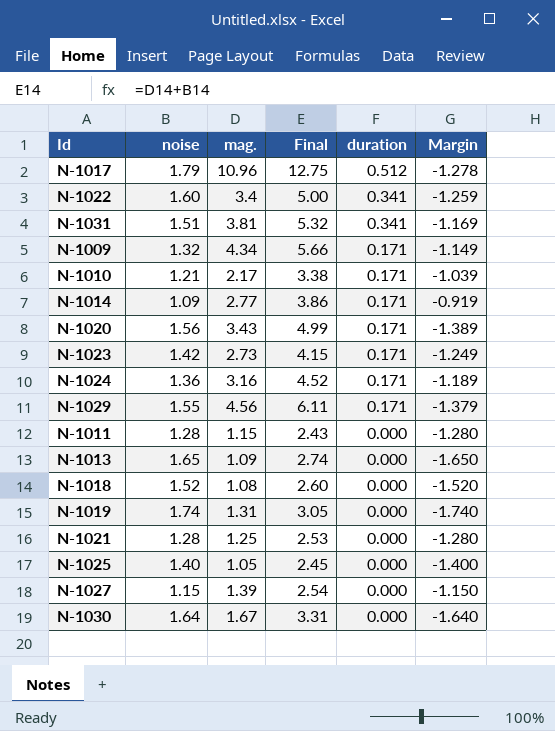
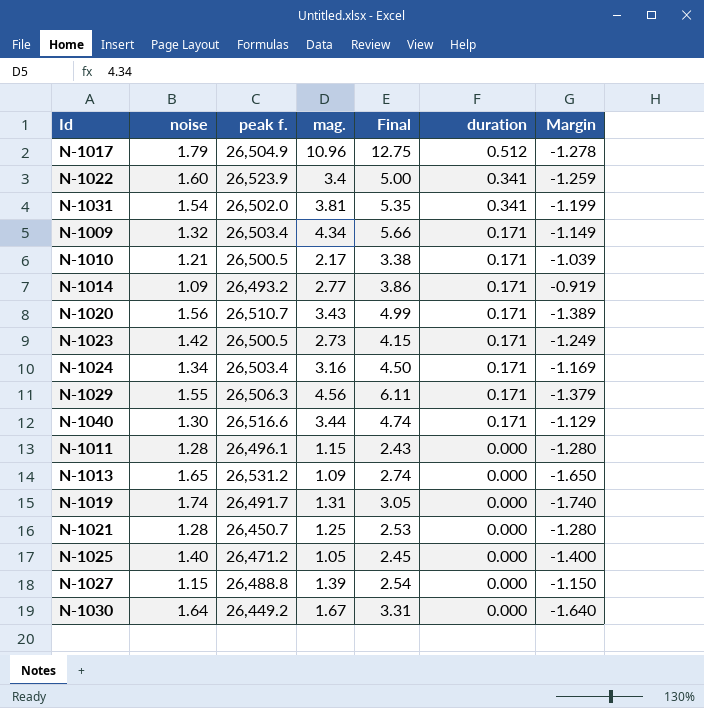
column peak f. | position: none -> 3
row N-1018: 1.52 | 1.08 | 2.60 | 0.000 | -1.520 -> none
N-1031 | noise: 1.51 -> 1.54
N-1031 | Final: 5.32 -> 5.35
N-1031 | Margin: -1.169 -> -1.199
N-1024 | noise: 1.36 -> 1.34
N-1024 | Final: 4.52 -> 4.50
N-1024 | Margin: -1.189 -> -1.169
row N-1040: none -> 1.30 | 26,516.6 | 3.44 | 4.74 | 0.171 | -1.129

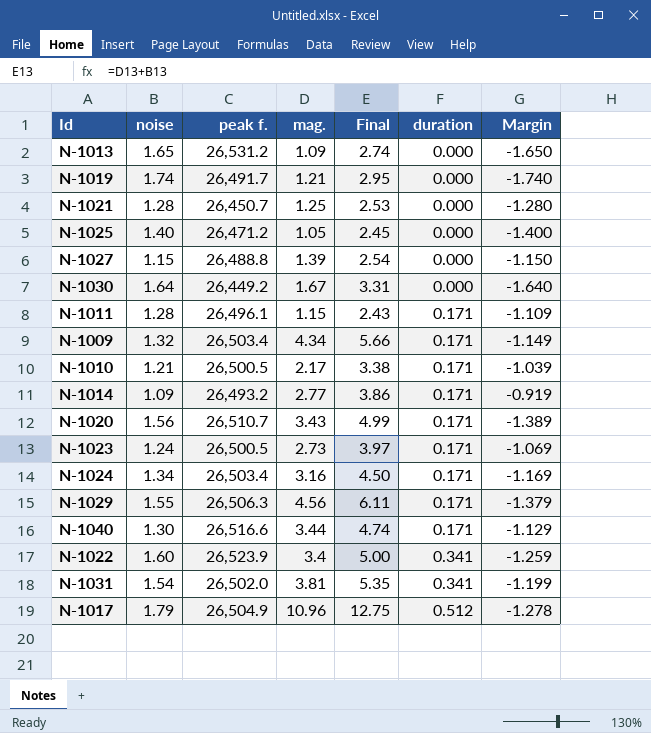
row order: duration descending -> duration ascending
N-1019 | mag.: 1.31 -> 1.21
N-1019 | Final: 3.05 -> 2.95
N-1011 | duration: 0.000 -> 0.171
N-1011 | Margin: -1.280 -> -1.109
N-1023 | noise: 1.42 -> 1.24
N-1023 | Final: 4.15 -> 3.97
N-1023 | Margin: -1.249 -> -1.069

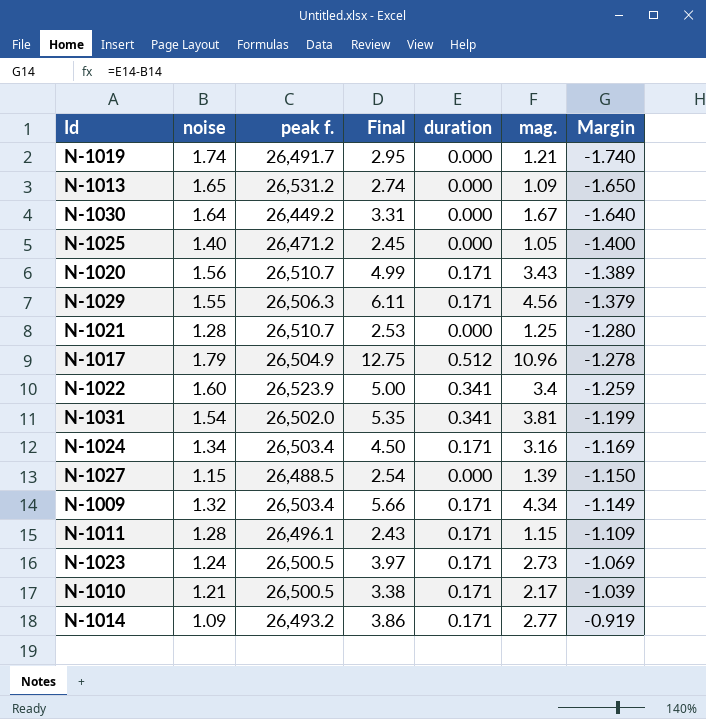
row order: duration ascending -> Margin ascending
column mag. | position: 4 -> 6
row N-1040: 1.30 | 26,516.6 | 3.44 | 4.74 | 0.171 | -1.129 -> none
N-1021 | peak f.: 26,450.7 -> 26,510.7
N-1027 | peak f.: 26,488.8 -> 26,488.5

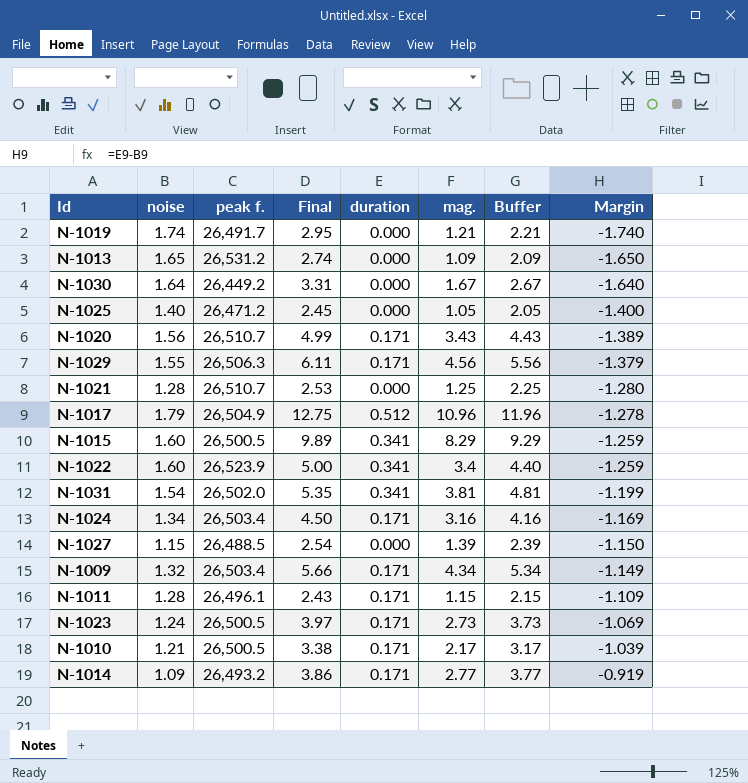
column Buffer | formula: none -> [mag.] + 1
row N-1015: none -> 1.60 | 26,500.5 | 9.89 | 0.341 | 8.29 | 9.29 | -1.259

